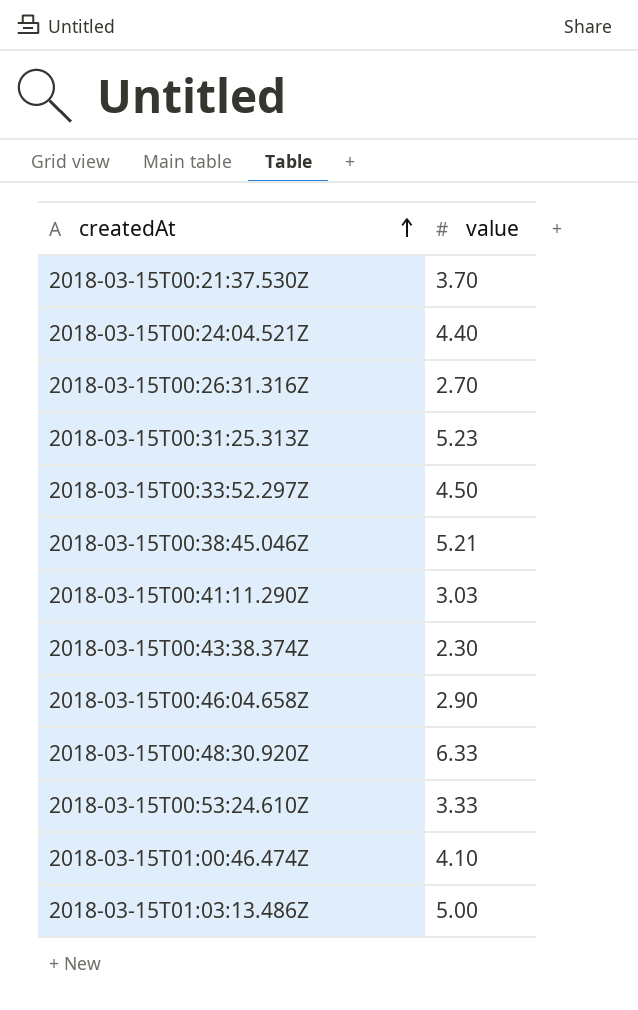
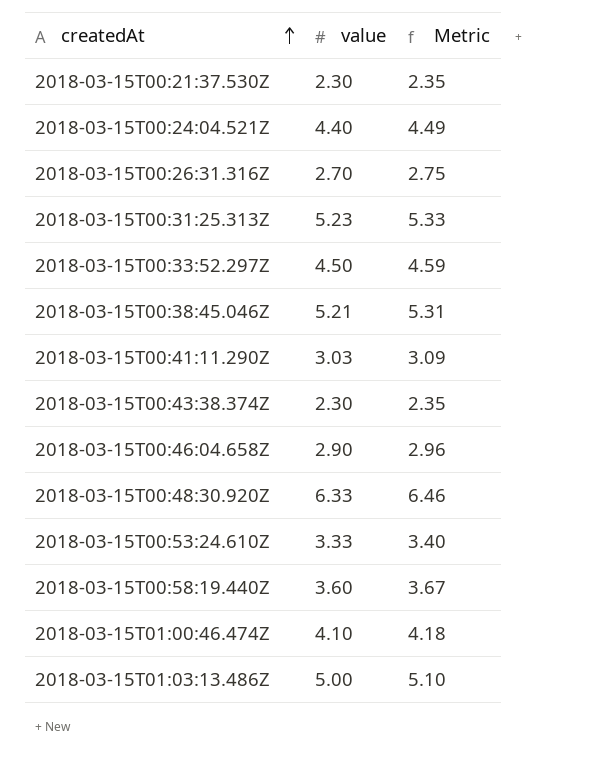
column Metric | formula: none -> [value] * 1.02
2018-03-15T00:21:37.530Z | value: 3.70 -> 2.30
row 2018-03-15T00:58:19.440Z: none -> 3.60 | 3.67

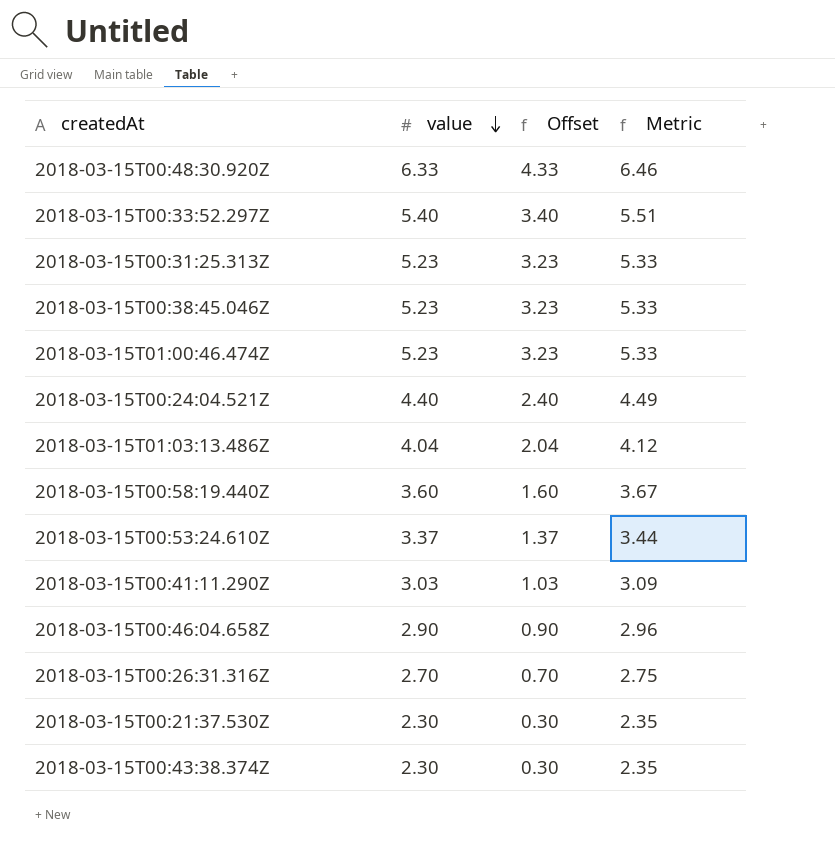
row order: createdAt ascending -> value descending
column Offset | formula: none -> [value] - 2
2018-03-15T00:33:52.297Z | value: 4.50 -> 5.40
2018-03-15T00:33:52.297Z | Metric: 4.59 -> 5.51
2018-03-15T00:38:45.046Z | value: 5.21 -> 5.23
2018-03-15T00:38:45.046Z | Metric: 5.31 -> 5.33
2018-03-15T01:00:46.474Z | value: 4.10 -> 5.23
2018-03-15T01:00:46.474Z | Metric: 4.18 -> 5.33
2018-03-15T01:03:13.486Z | value: 5.00 -> 4.04
2018-03-15T01:03:13.486Z | Metric: 5.10 -> 4.12
2018-03-15T00:53:24.610Z | value: 3.33 -> 3.37
2018-03-15T00:53:24.610Z | Metric: 3.40 -> 3.44

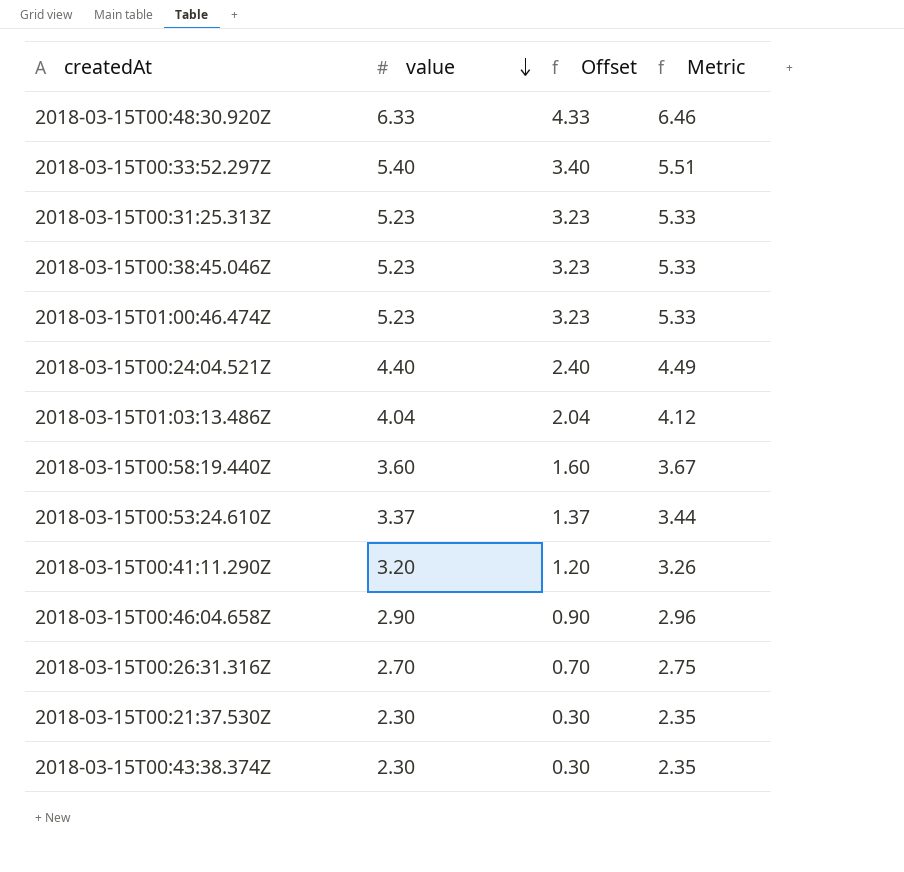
2018-03-15T00:41:11.290Z | value: 3.03 -> 3.20
2018-03-15T00:41:11.290Z | Offset: 1.03 -> 1.20
2018-03-15T00:41:11.290Z | Metric: 3.09 -> 3.26

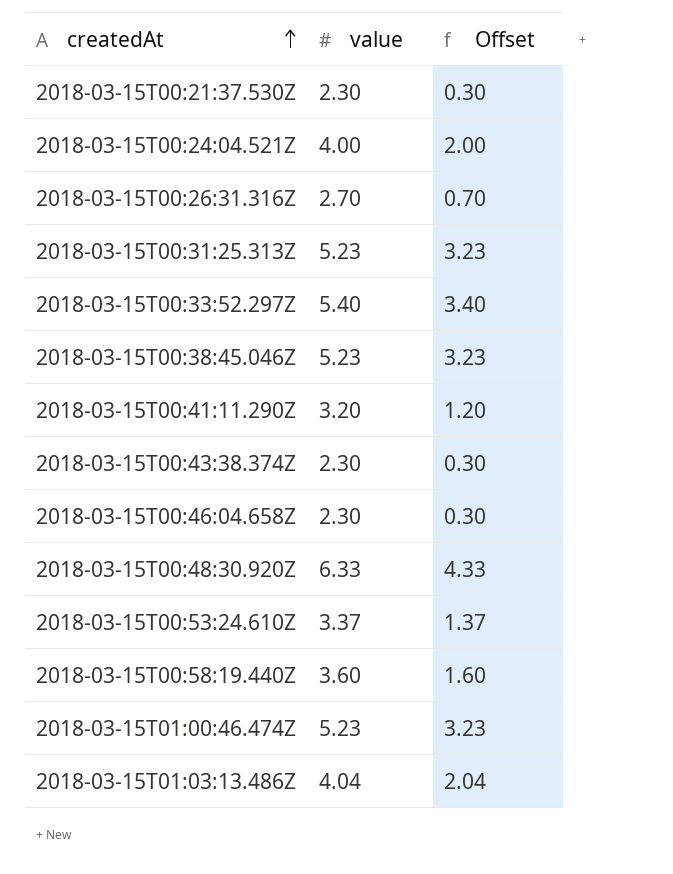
row order: value descending -> createdAt ascending
column Metric | formula: [value] * 1.02 -> none
2018-03-15T00:24:04.521Z | value: 4.40 -> 4.00
2018-03-15T00:24:04.521Z | Offset: 2.40 -> 2.00
2018-03-15T00:46:04.658Z | value: 2.90 -> 2.30
2018-03-15T00:46:04.658Z | Offset: 0.90 -> 0.30

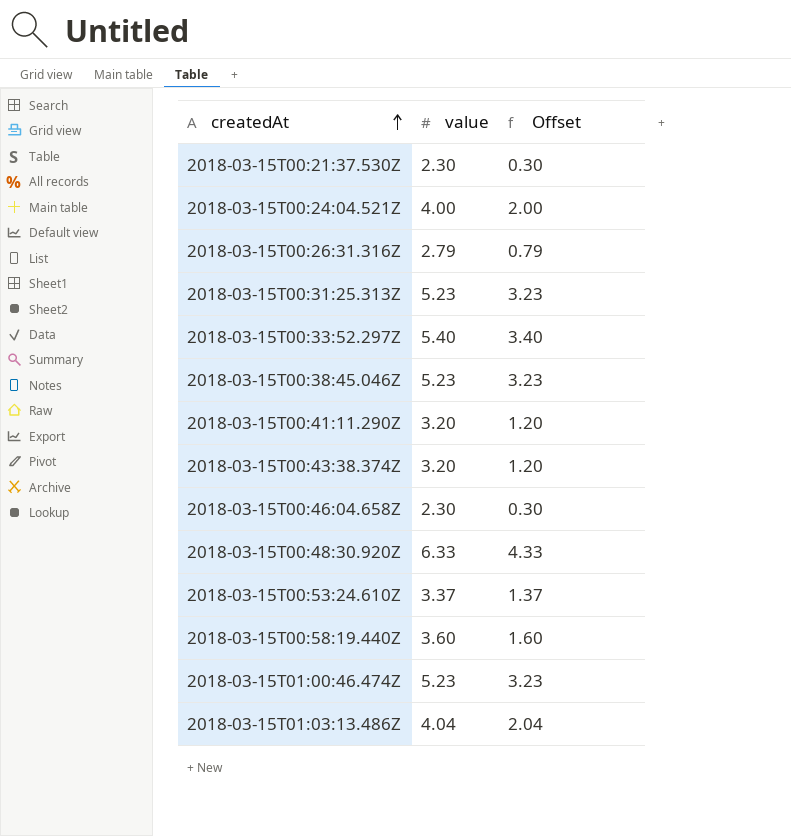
2018-03-15T00:26:31.316Z | value: 2.70 -> 2.79
2018-03-15T00:26:31.316Z | Offset: 0.70 -> 0.79
2018-03-15T00:43:38.374Z | value: 2.30 -> 3.20
2018-03-15T00:43:38.374Z | Offset: 0.30 -> 1.20

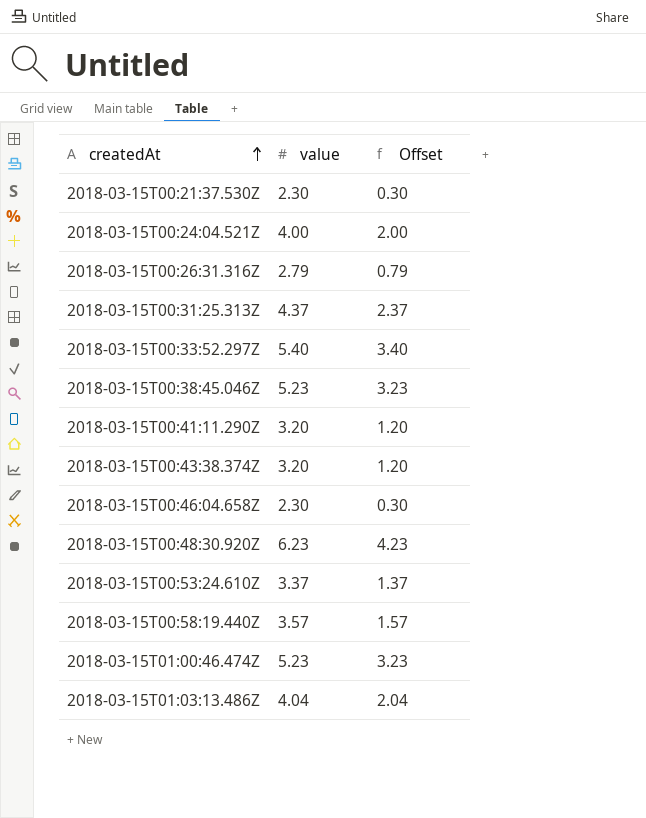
2018-03-15T00:31:25.313Z | value: 5.23 -> 4.37
2018-03-15T00:31:25.313Z | Offset: 3.23 -> 2.37
2018-03-15T00:48:30.920Z | value: 6.33 -> 6.23
2018-03-15T00:48:30.920Z | Offset: 4.33 -> 4.23
2018-03-15T00:58:19.440Z | value: 3.60 -> 3.57
2018-03-15T00:58:19.440Z | Offset: 1.60 -> 1.57

